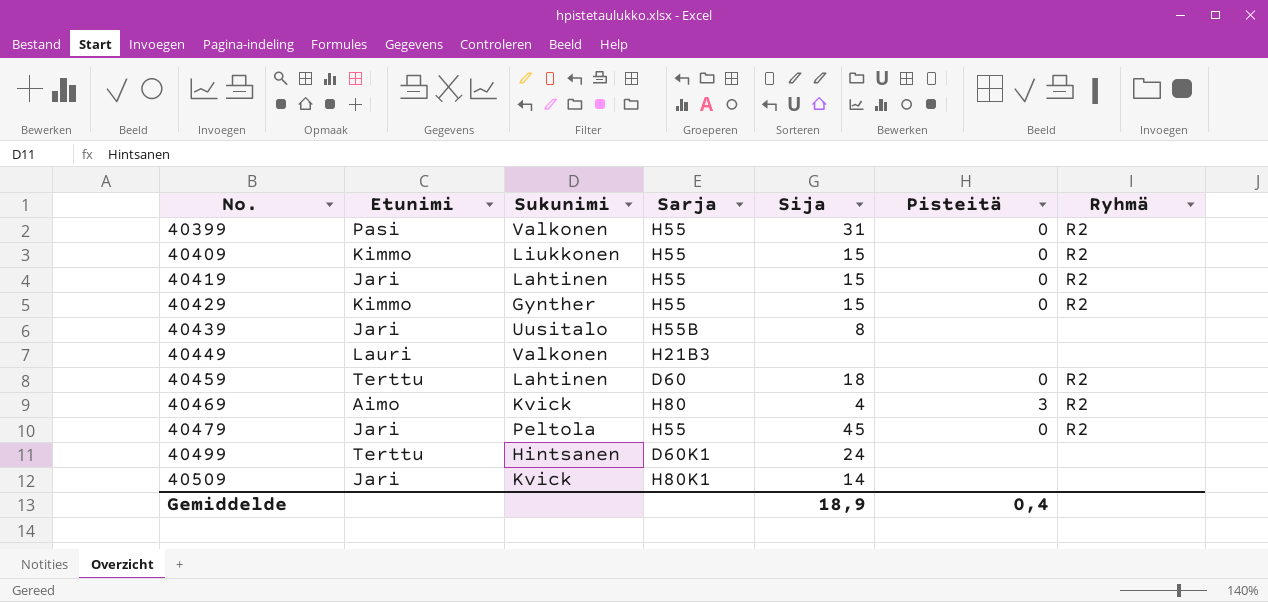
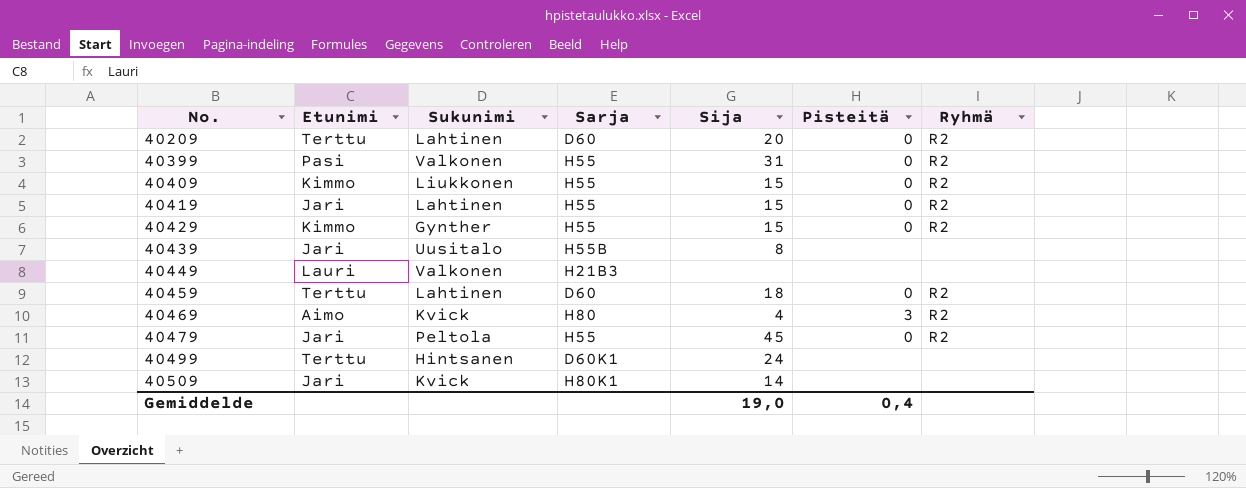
row 40209: none -> Terttu | Lahtinen | D60 | 20 | 0 | R2
Gemiddelde | Sija: 18,9 -> 19,0

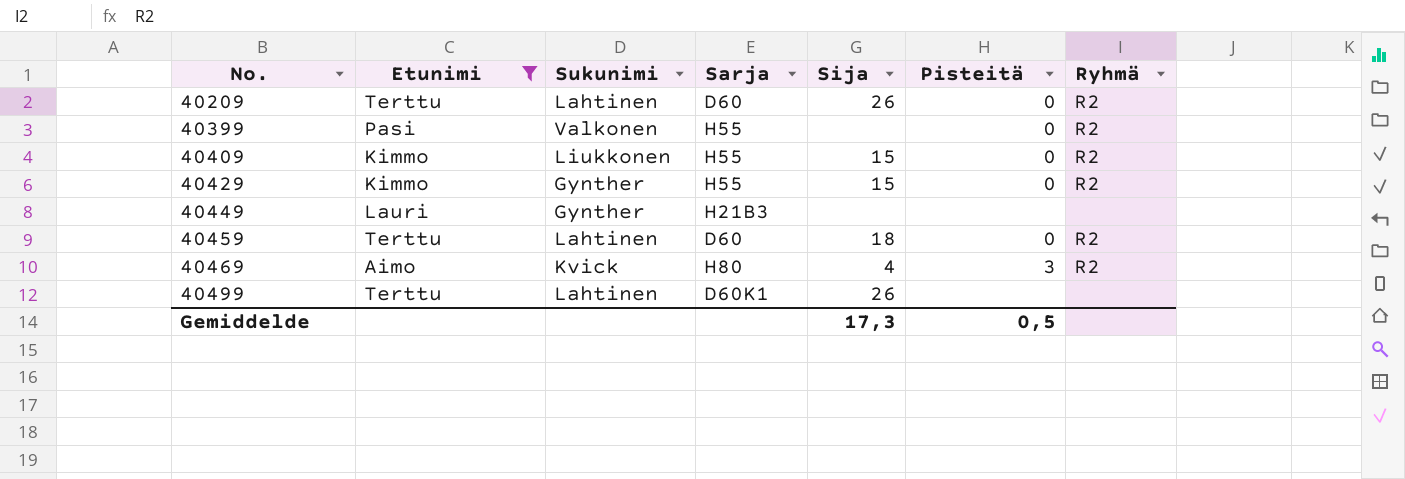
filter: none -> Etunimi != Jari
40209 | Sija: 20 -> 26
40399 | Sija: 31 -> none
40449 | Sukunimi: Valkonen -> Gynther
40499 | Sukunimi: Hintsanen -> Lahtinen
40499 | Sija: 24 -> 26
Gemiddelde | Sija: 19,0 -> 17,3
Gemiddelde | Pisteitä: 0,4 -> 0,5

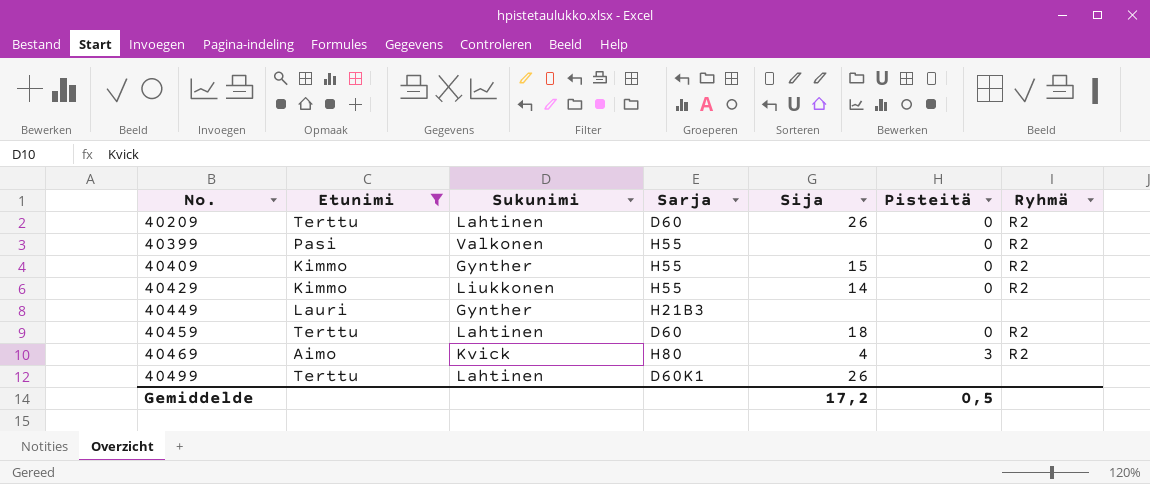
40409 | Sukunimi: Liukkonen -> Gynther
40429 | Sukunimi: Gynther -> Liukkonen
40429 | Sija: 15 -> 14
Gemiddelde | Sija: 17,3 -> 17,2

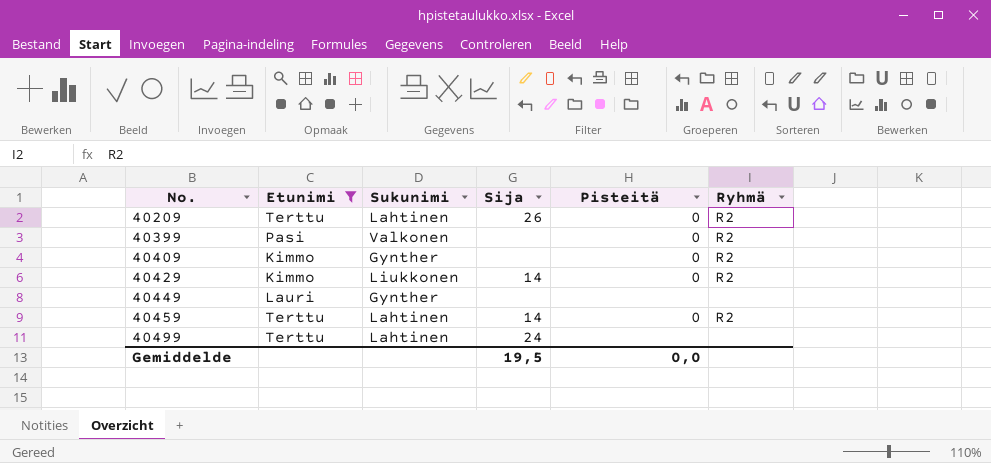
column Sarja | position: 4 -> none
row 40469: Aimo | Kvick | H80 | 4 | 3 | R2 -> none
40409 | Sija: 15 -> none
40459 | Sija: 18 -> 14
40499 | Sija: 26 -> 24
Gemiddelde | Sija: 17,2 -> 19,5
Gemiddelde | Pisteitä: 0,5 -> 0,0

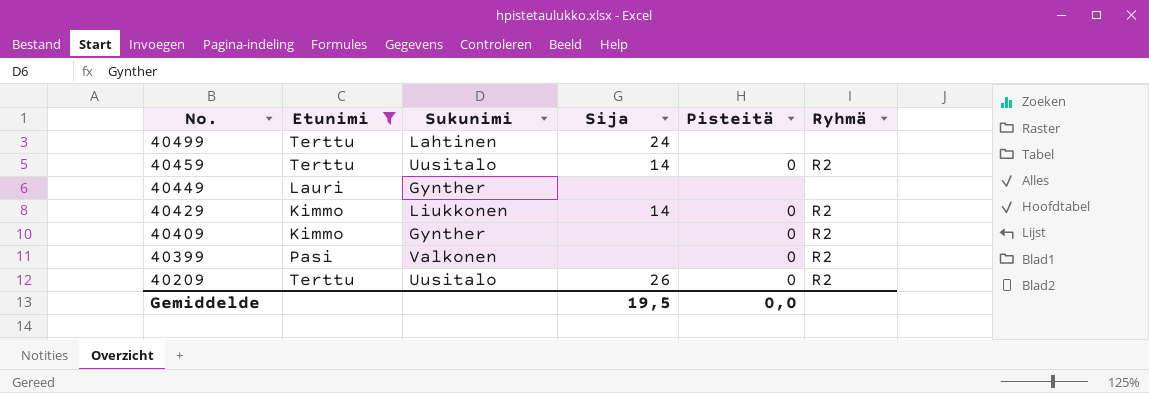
row order: No. ascending -> No. descending
40459 | Sukunimi: Lahtinen -> Uusitalo
40209 | Sukunimi: Lahtinen -> Uusitalo

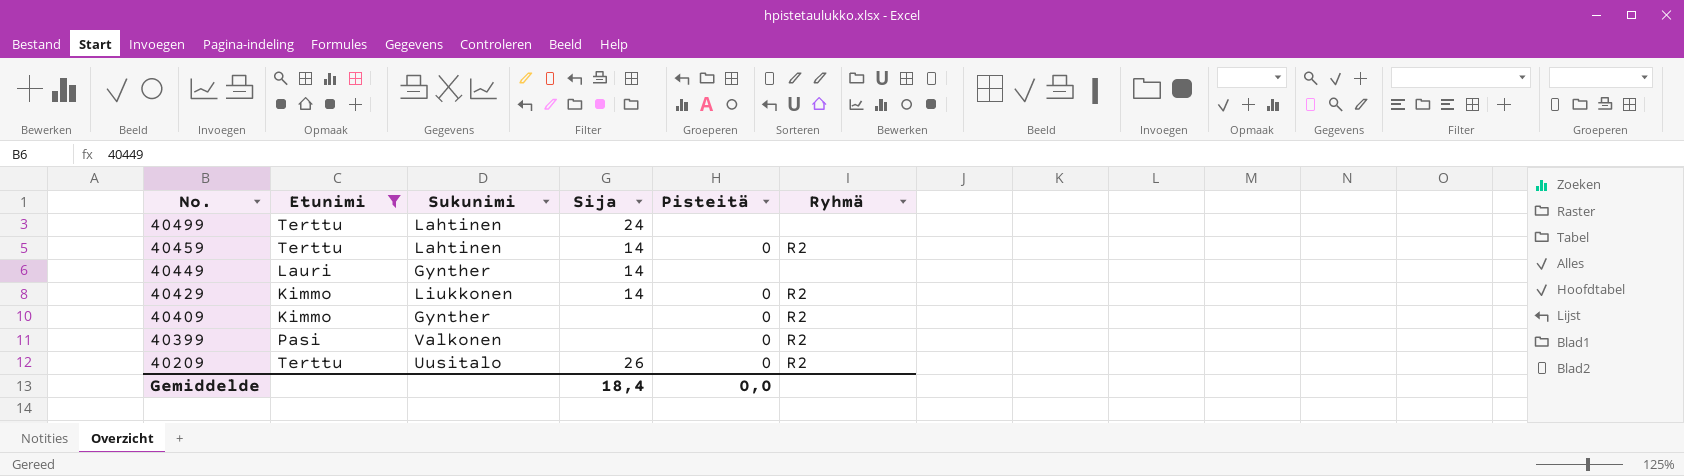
40459 | Sukunimi: Uusitalo -> Lahtinen
40449 | Sija: none -> 14
Gemiddelde | Sija: 19,5 -> 18,4

